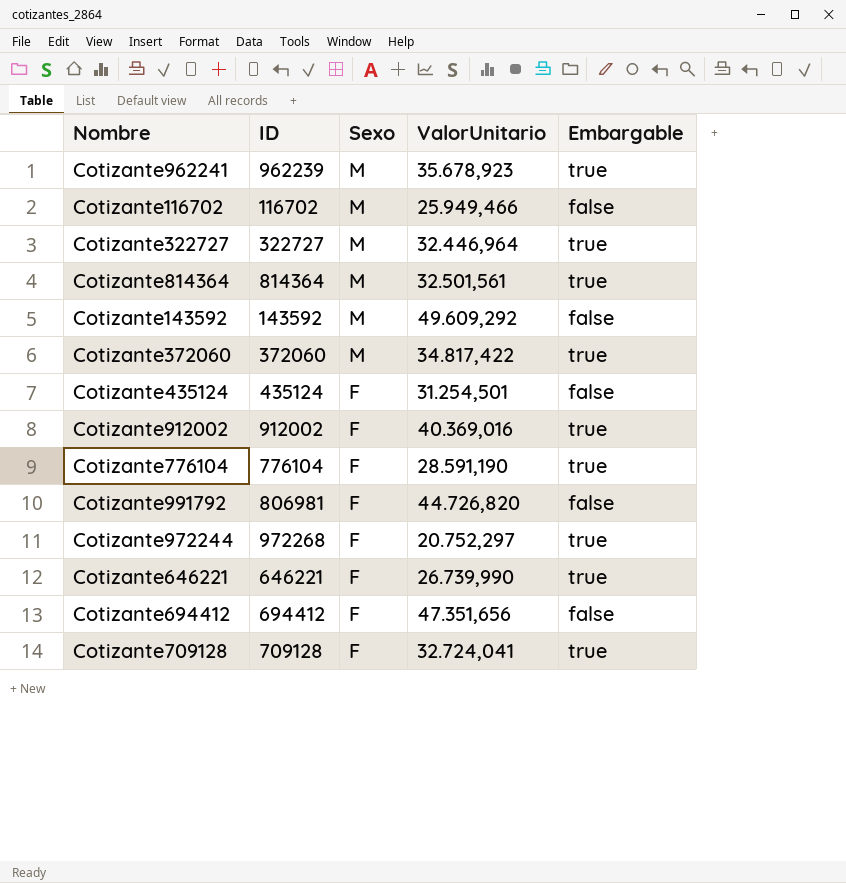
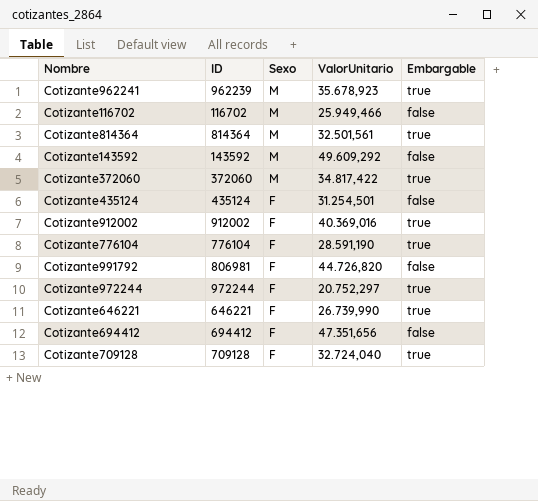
row Cotizante322727: 322727 | M | 32.446,964 | true -> none
Cotizante972244 | ID: 972268 -> 972244
Cotizante709128 | ValorUnitario: 32.724,041 -> 32.724,040

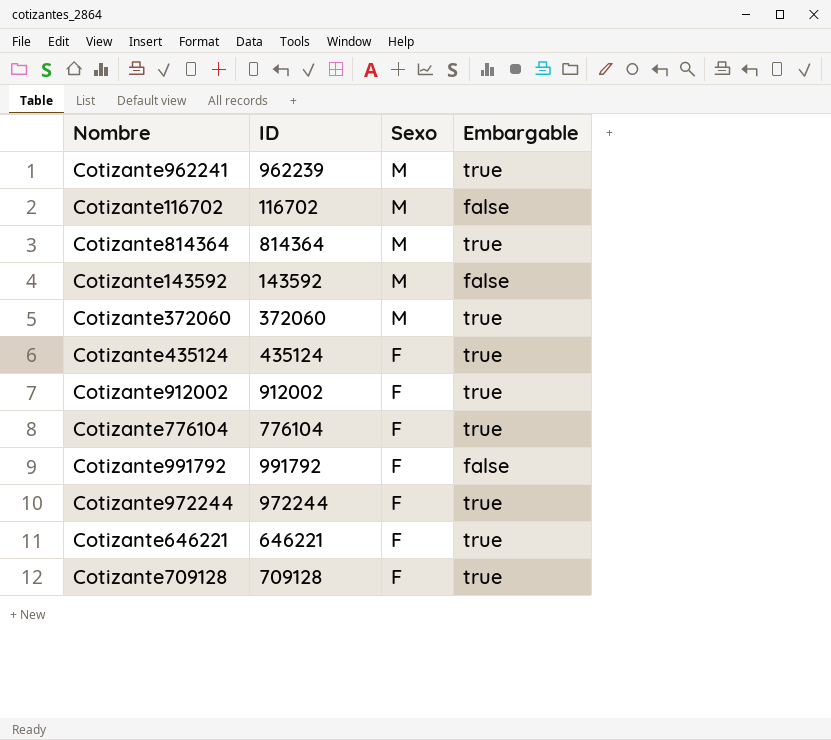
column ValorUnitario | position: 4 -> none
row Cotizante694412: 694412 | F | 47.351,656 | false -> none
Cotizante435124 | Embargable: false -> true
Cotizante991792 | ID: 806981 -> 991792

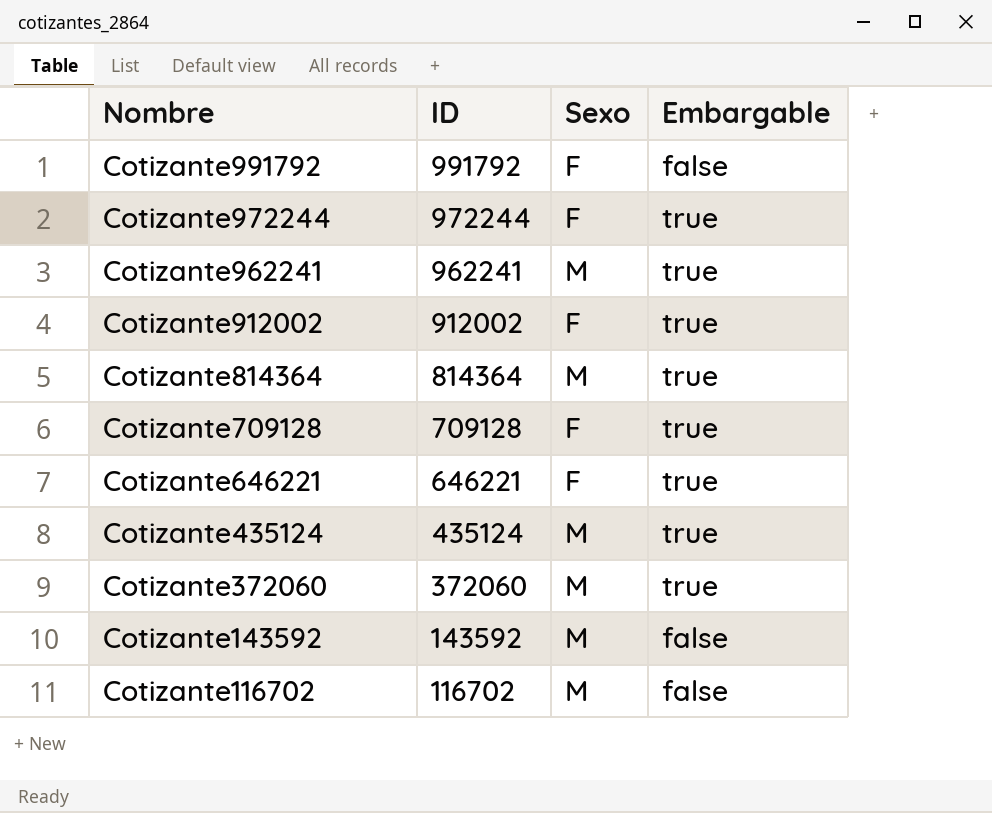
row order: Sexo descending -> Nombre descending
row Cotizante776104: 776104 | F | true -> none
Cotizante962241 | ID: 962239 -> 962241
Cotizante435124 | Sexo: F -> M

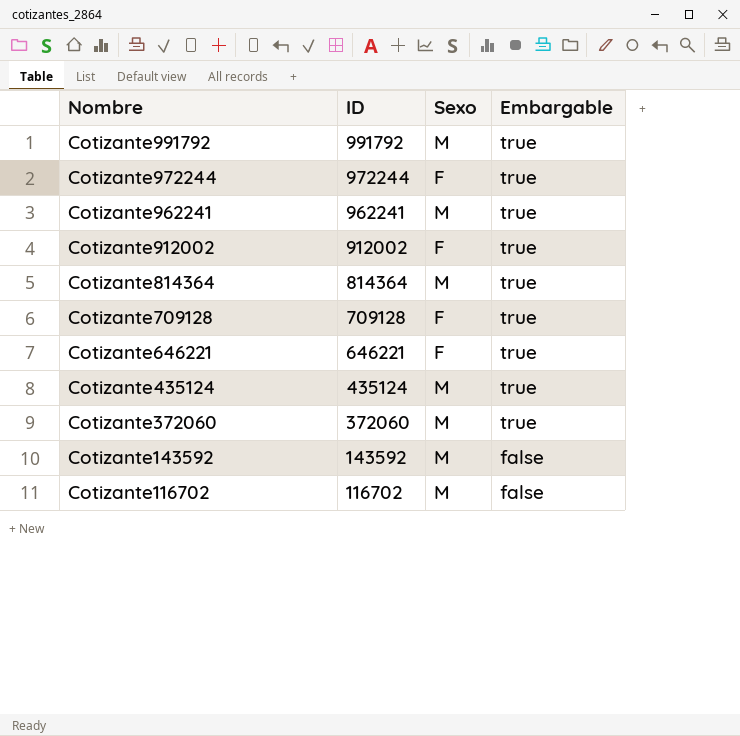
Cotizante991792 | Sexo: F -> M
Cotizante991792 | Embargable: false -> true

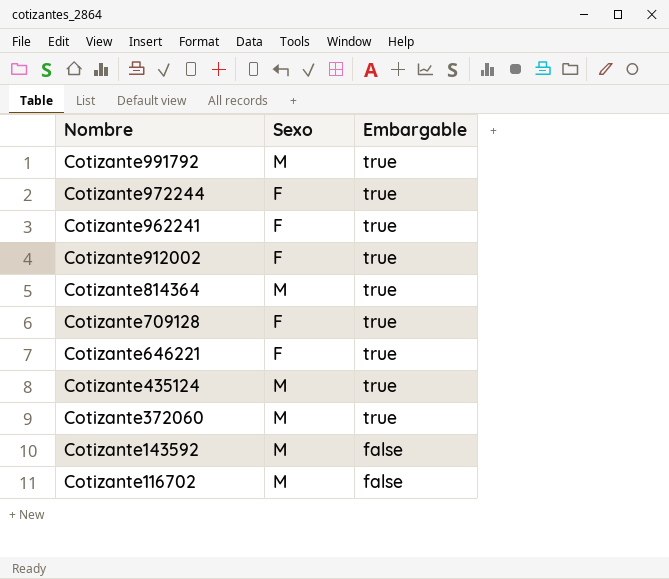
column ID | position: 2 -> none
Cotizante962241 | Sexo: M -> F

